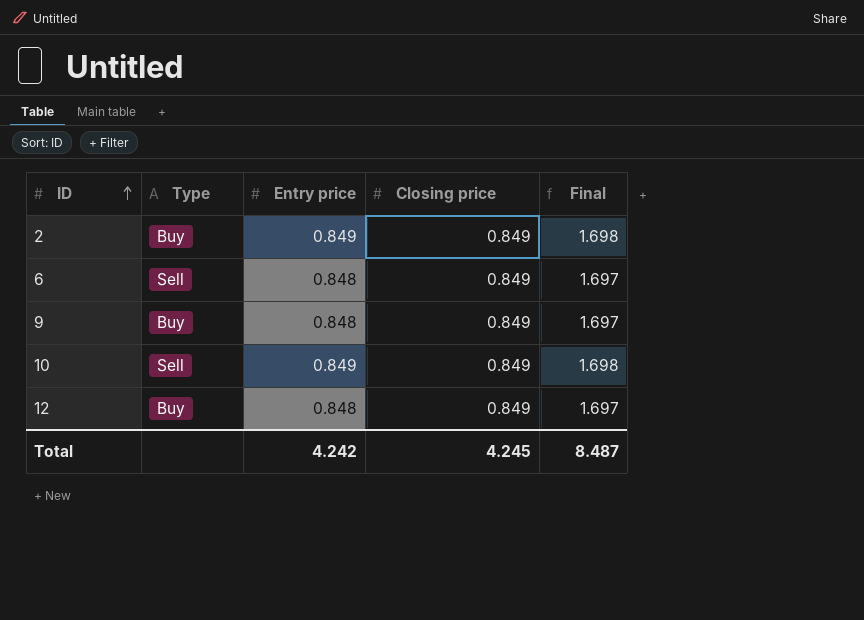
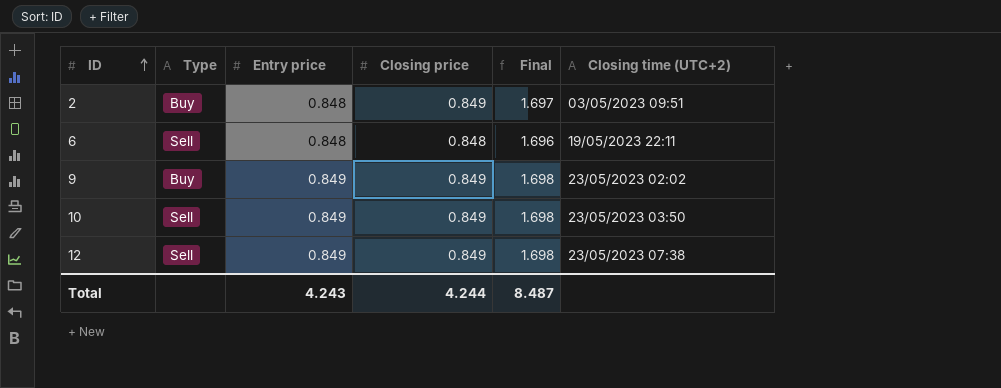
column Closing time (UTC+2) | position: none -> 6
2 | Entry price: 0.849 -> 0.848
2 | Final: 1.698 -> 1.697
6 | Closing price: 0.849 -> 0.848
6 | Final: 1.697 -> 1.696
9 | Entry price: 0.848 -> 0.849
9 | Final: 1.697 -> 1.698
12 | Type: Buy -> Sell
12 | Entry price: 0.848 -> 0.849
12 | Final: 1.697 -> 1.698
Total | Entry price: 4.242 -> 4.243
Total | Closing price: 4.245 -> 4.244

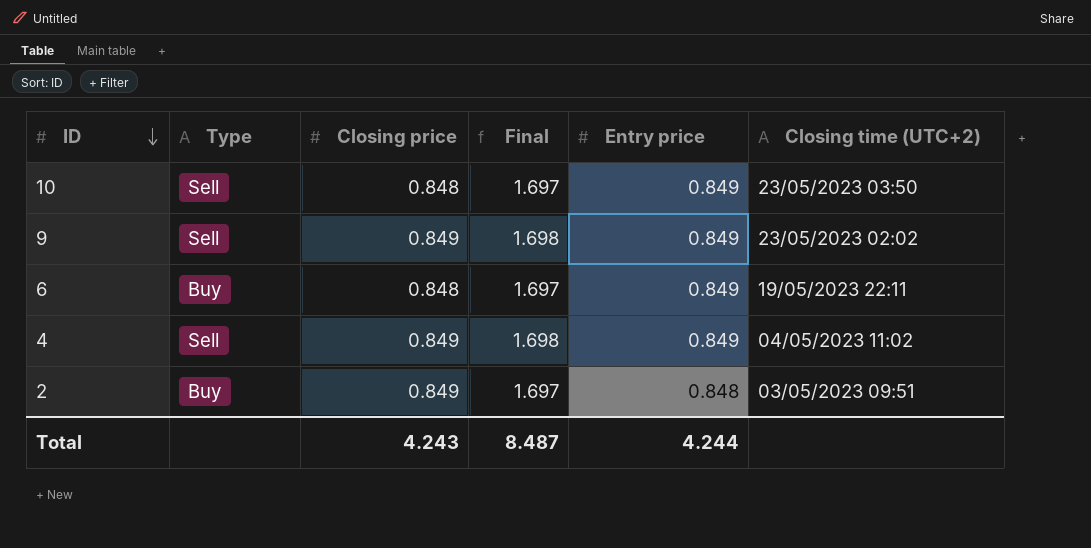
row order: ID ascending -> ID descending
column Entry price | position: 3 -> 5
row 12: Sell | 0.849 | 0.849 | 1.698 | 23/05/2023 07:38 -> none
10 | Closing price: 0.849 -> 0.848
10 | Final: 1.698 -> 1.697
9 | Type: Buy -> Sell
6 | Type: Sell -> Buy
6 | Final: 1.696 -> 1.697
6 | Entry price: 0.848 -> 0.849
row 4: none -> Sell | 0.849 | 1.698 | 0.849 | 04/05/2023 11:02
Total | Closing price: 4.244 -> 4.243
Total | Entry price: 4.243 -> 4.244

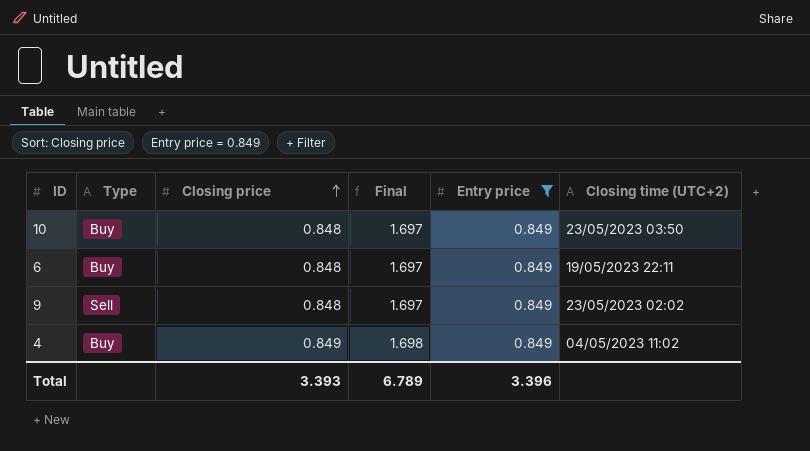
filter: none -> Entry price = 0.849
row order: ID descending -> Closing price ascending
10 | Type: Sell -> Buy
9 | Closing price: 0.849 -> 0.848
9 | Final: 1.698 -> 1.697
4 | Type: Sell -> Buy
Total | Closing price: 4.243 -> 3.393
Total | Final: 8.487 -> 6.789
Total | Entry price: 4.244 -> 3.396

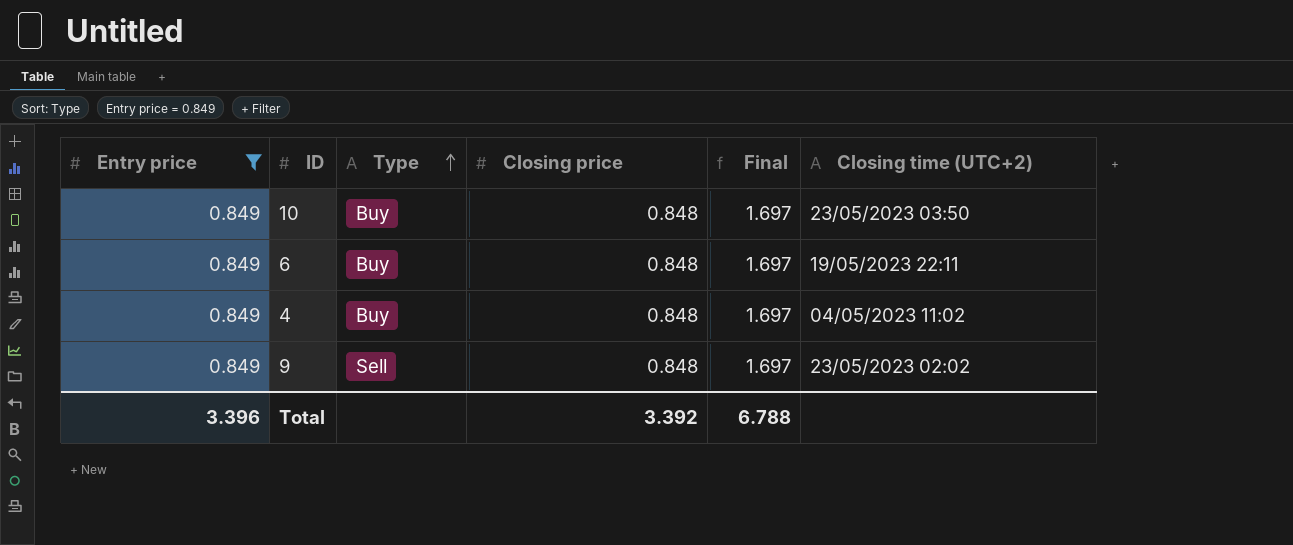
row order: Closing price ascending -> Type ascending
column Entry price | position: 5 -> 1
4 | Closing price: 0.849 -> 0.848
4 | Final: 1.698 -> 1.697
Total | Closing price: 3.393 -> 3.392
Total | Final: 6.789 -> 6.788

